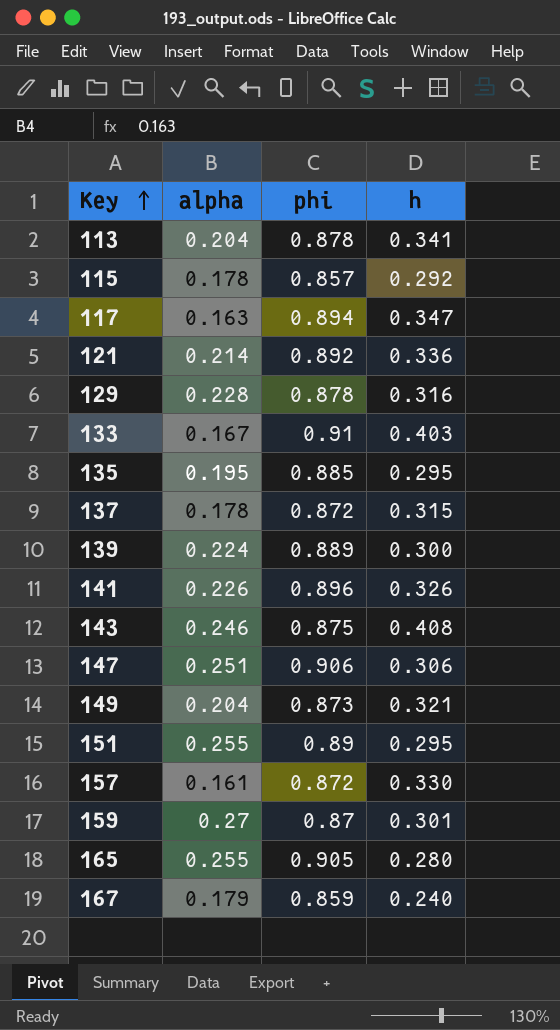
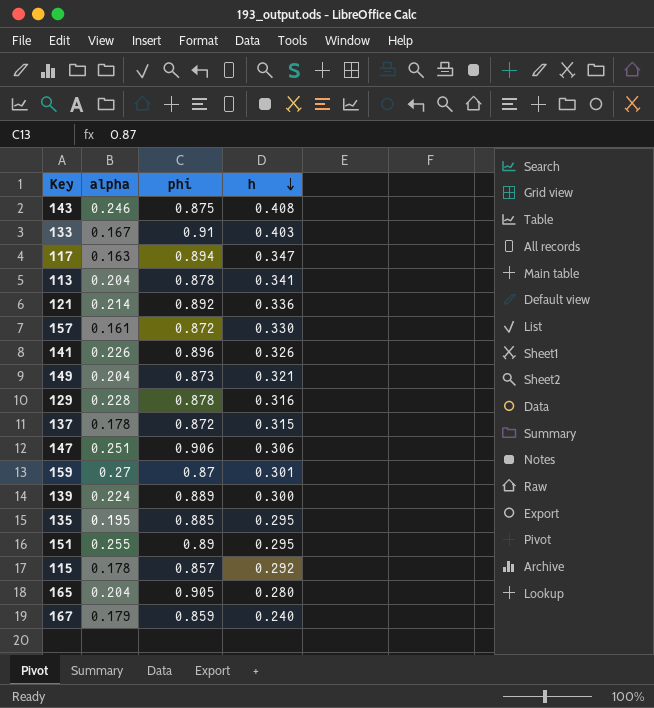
row order: Key ascending -> h descending
165 | alpha: 0.255 -> 0.204

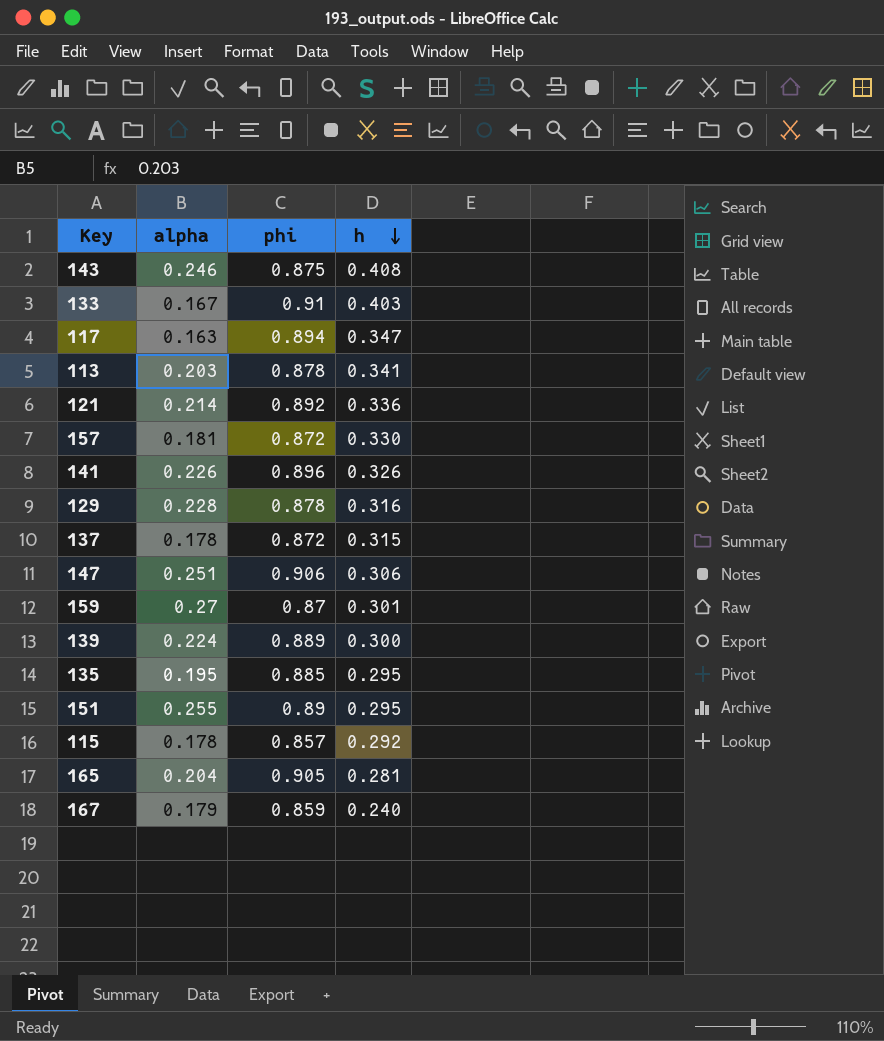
row 149: 0.204 | 0.873 | 0.321 -> none
113 | alpha: 0.204 -> 0.203
157 | alpha: 0.161 -> 0.181
165 | h: 0.280 -> 0.281

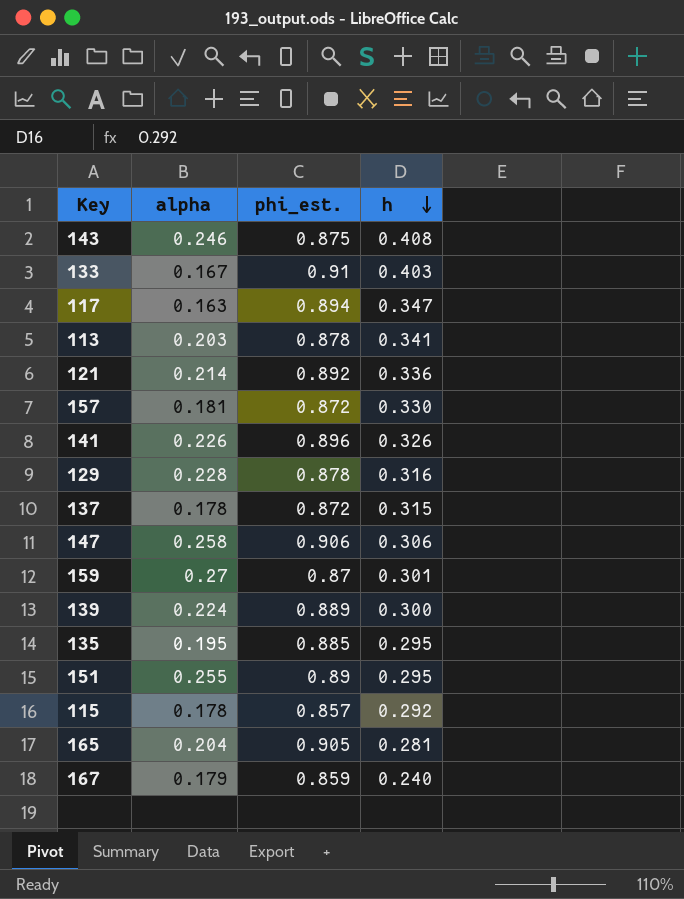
column name: phi -> phi_est.
147 | alpha: 0.251 -> 0.258

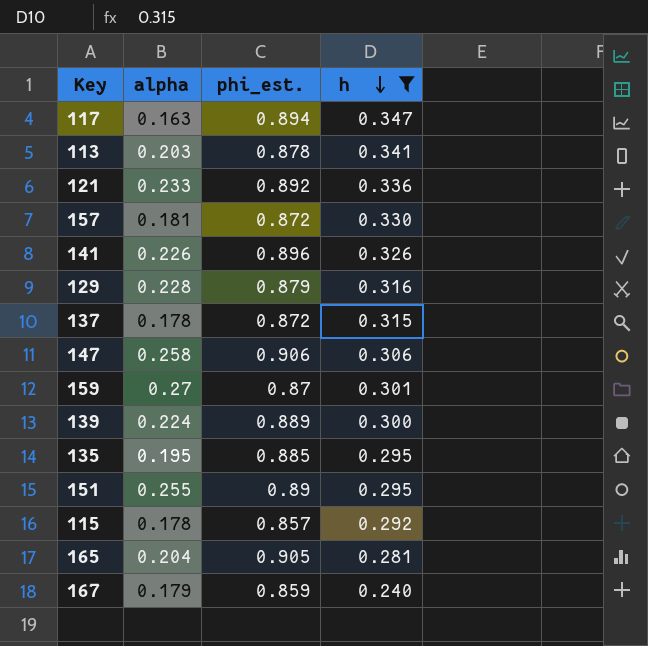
filter: none -> h <= 0.347
121 | alpha: 0.214 -> 0.233
129 | phi_est.: 0.878 -> 0.879

